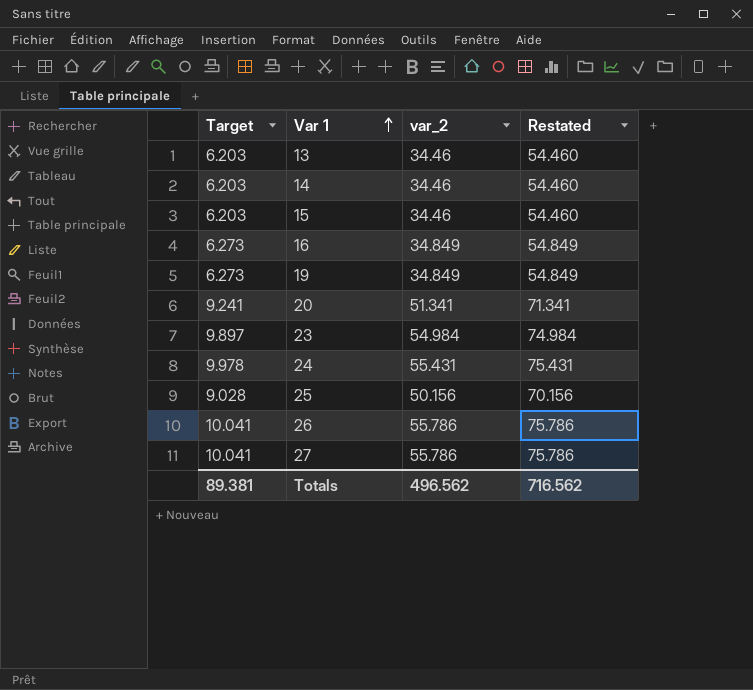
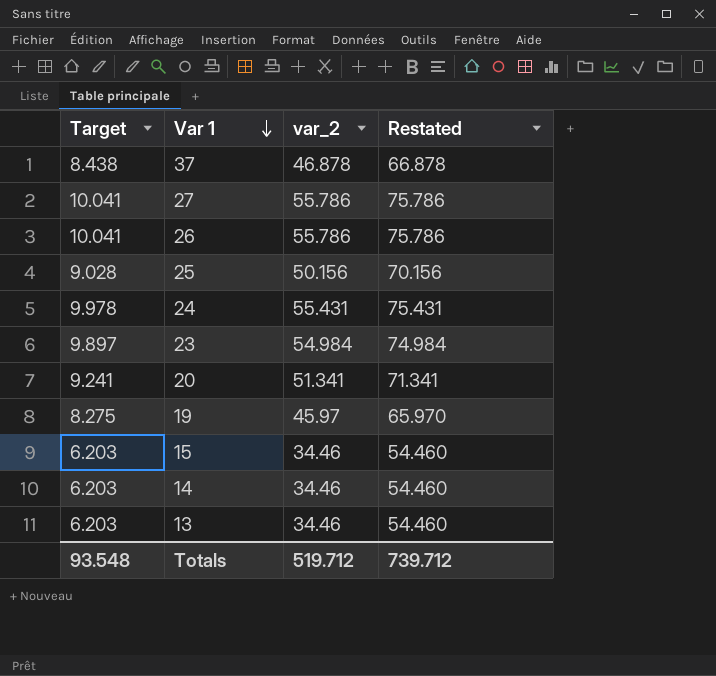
row order: Var 1 ascending -> Var 1 descending
row 16: 6.273 | 34.849 | 54.849 -> none
row 37: none -> 8.438 | 46.878 | 66.878
19 | Target: 6.273 -> 8.275
19 | var_2: 34.849 -> 45.97
19 | Restated: 54.849 -> 65.970
Totals | Target: 89.381 -> 93.548
Totals | var_2: 496.562 -> 519.712
Totals | Restated: 716.562 -> 739.712

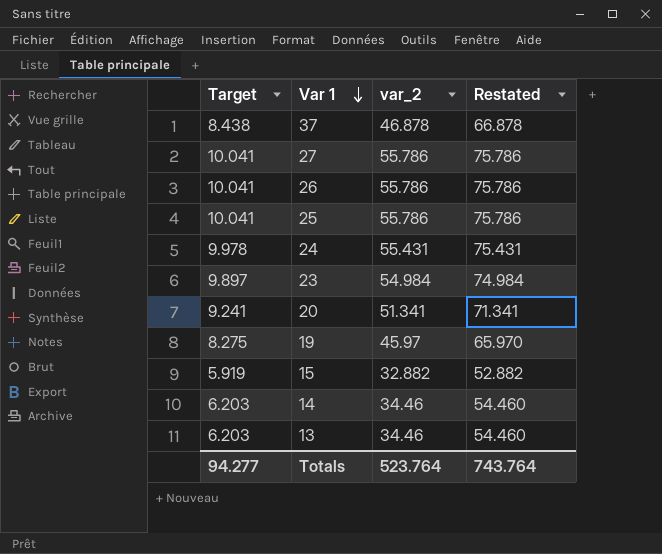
25 | Target: 9.028 -> 10.041
25 | var_2: 50.156 -> 55.786
25 | Restated: 70.156 -> 75.786
15 | Target: 6.203 -> 5.919
15 | var_2: 34.46 -> 32.882
15 | Restated: 54.460 -> 52.882
Totals | Target: 93.548 -> 94.277
Totals | var_2: 519.712 -> 523.764
Totals | Restated: 739.712 -> 743.764

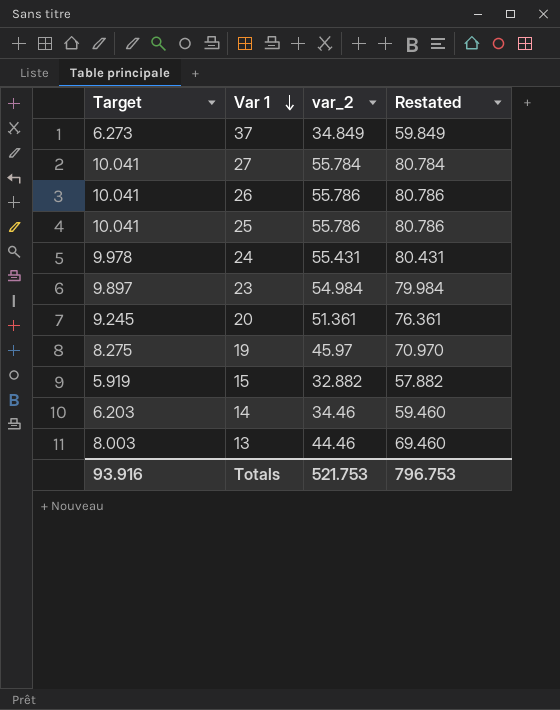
column Restated | formula: [var_2] + 20 -> [var_2] + 25
37 | Target: 8.438 -> 6.273
37 | var_2: 46.878 -> 34.849
27 | var_2: 55.786 -> 55.784
20 | Target: 9.241 -> 9.245
20 | var_2: 51.341 -> 51.361
13 | Target: 6.203 -> 8.003
13 | var_2: 34.46 -> 44.46
Totals | Target: 94.277 -> 93.916
Totals | var_2: 523.764 -> 521.753
Totals | Restated: 743.764 -> 796.753

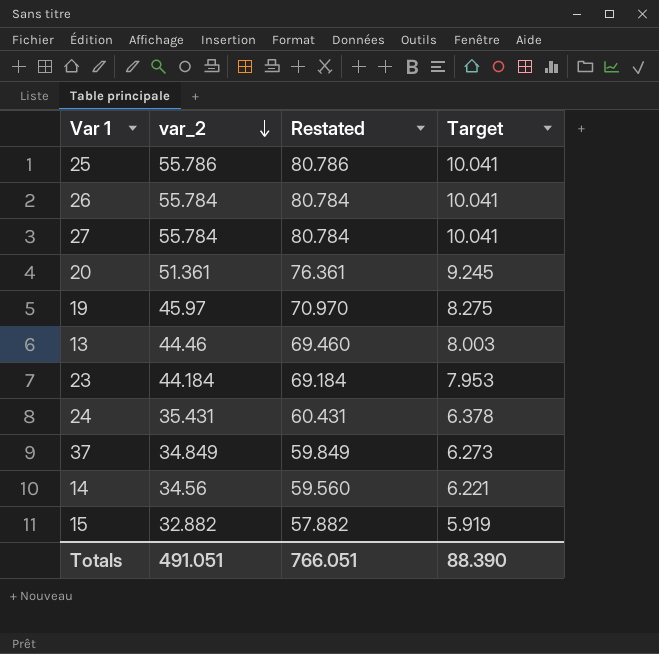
row order: Var 1 descending -> var_2 descending
column Target | position: 1 -> 4
26 | var_2: 55.786 -> 55.784
26 | Restated: 80.786 -> 80.784
23 | var_2: 54.984 -> 44.184
23 | Restated: 79.984 -> 69.184
23 | Target: 9.897 -> 7.953
24 | var_2: 55.431 -> 35.431
24 | Restated: 80.431 -> 60.431
24 | Target: 9.978 -> 6.378
14 | var_2: 34.46 -> 34.56
14 | Restated: 59.460 -> 59.560
14 | Target: 6.203 -> 6.221
Totals | var_2: 521.753 -> 491.051
Totals | Restated: 796.753 -> 766.051
Totals | Target: 93.916 -> 88.390

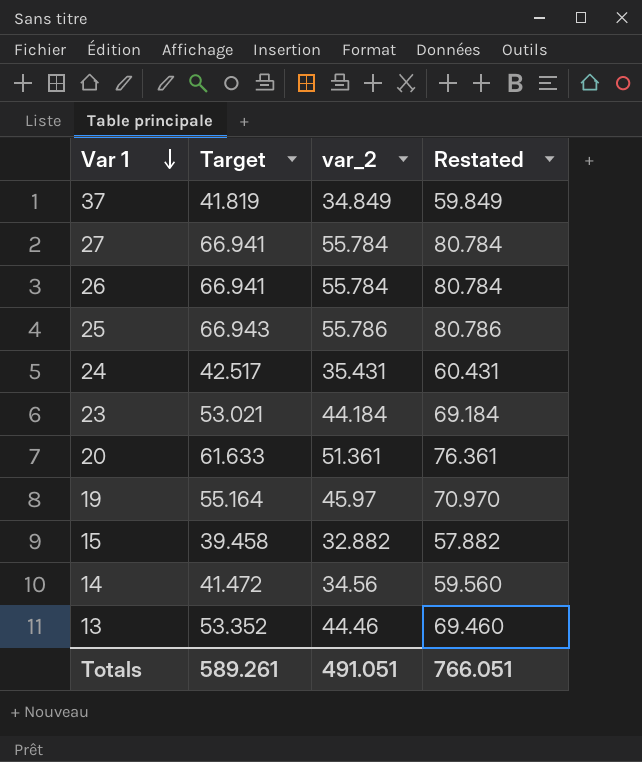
row order: var_2 descending -> Var 1 descending
column Target | formula: [var_2] * 0.18 -> [var_2] * 1.2
column Target | position: 4 -> 2
Totals | Target: 88.390 -> 589.261

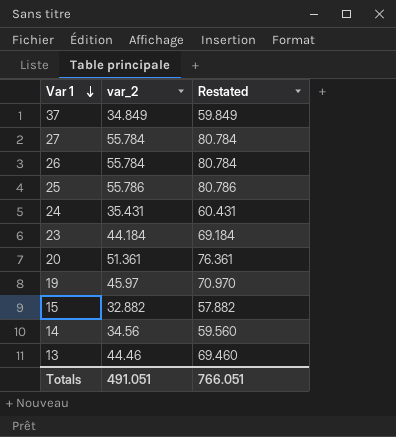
column Target | formula: [var_2] * 1.2 -> none

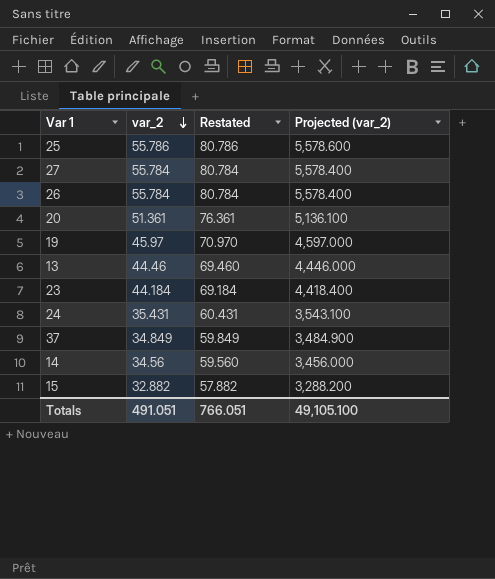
row order: Var 1 descending -> var_2 descending
column Projected (var_2) | formula: none -> [var_2] * 100

